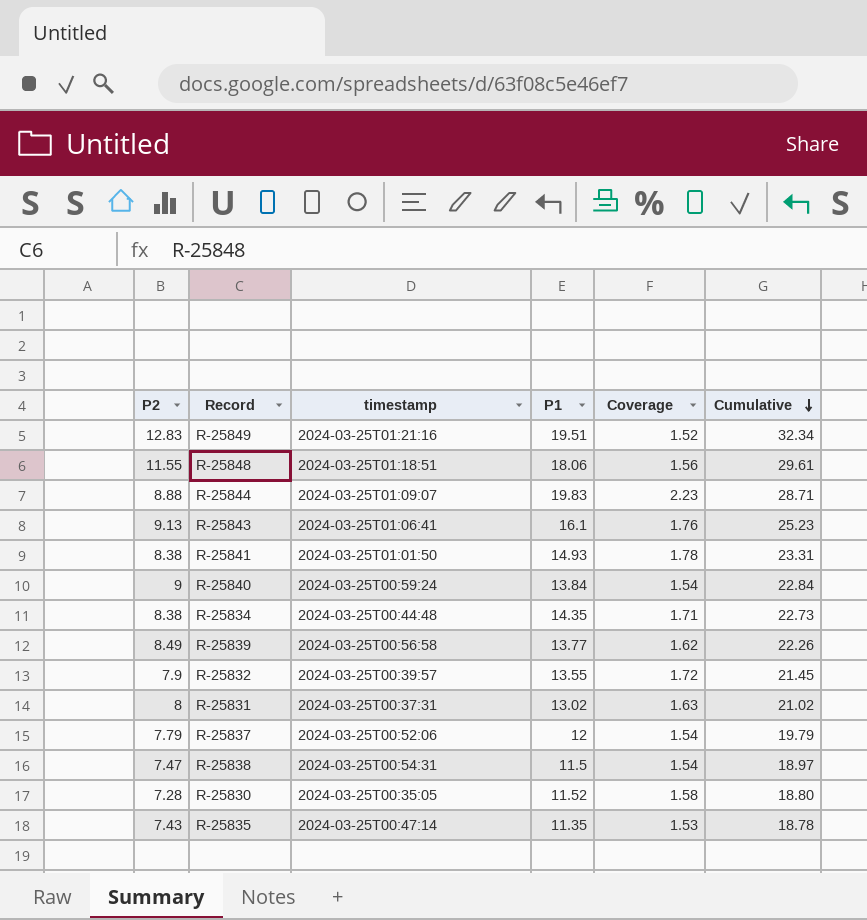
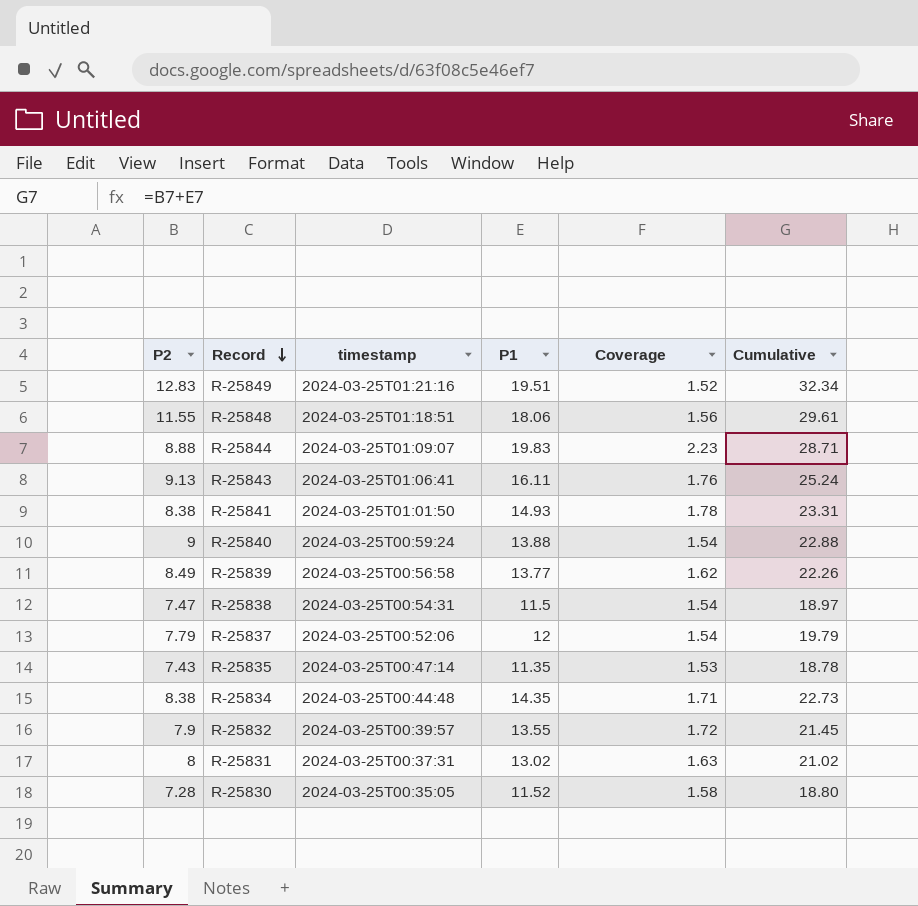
row order: Cumulative descending -> Record descending
R-25843 | P1: 16.1 -> 16.11
R-25843 | Cumulative: 25.23 -> 25.24
R-25840 | P1: 13.84 -> 13.88
R-25840 | Cumulative: 22.84 -> 22.88

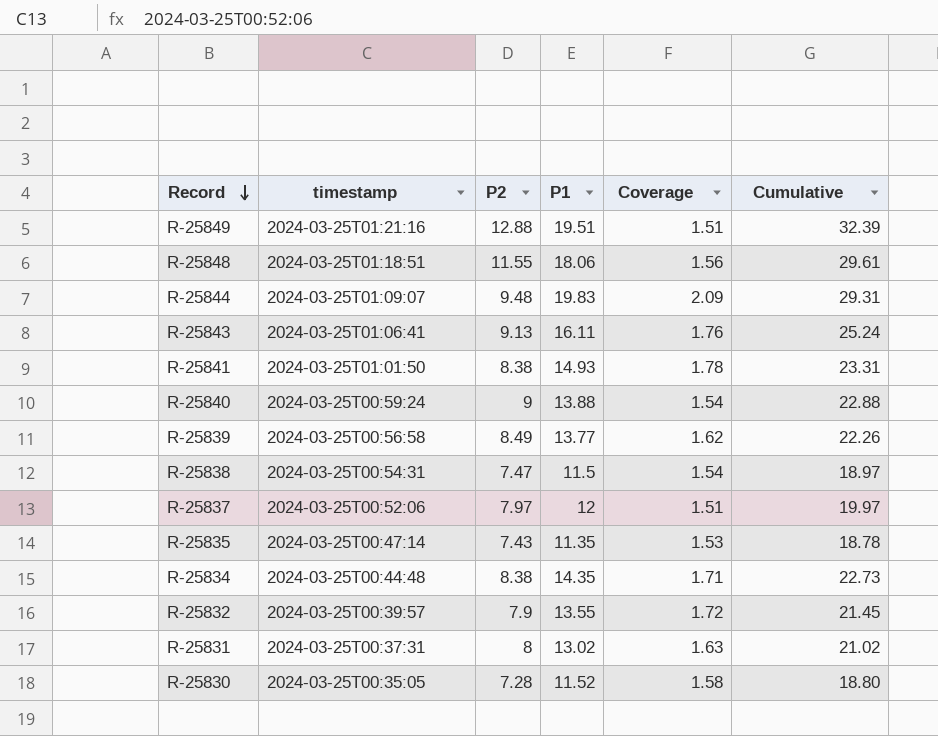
column P2 | position: 1 -> 3
R-25849 | P2: 12.83 -> 12.88
R-25849 | Coverage: 1.52 -> 1.51
R-25849 | Cumulative: 32.34 -> 32.39
R-25844 | P2: 8.88 -> 9.48
R-25844 | Coverage: 2.23 -> 2.09
R-25844 | Cumulative: 28.71 -> 29.31
R-25837 | P2: 7.79 -> 7.97
R-25837 | Coverage: 1.54 -> 1.51
R-25837 | Cumulative: 19.79 -> 19.97

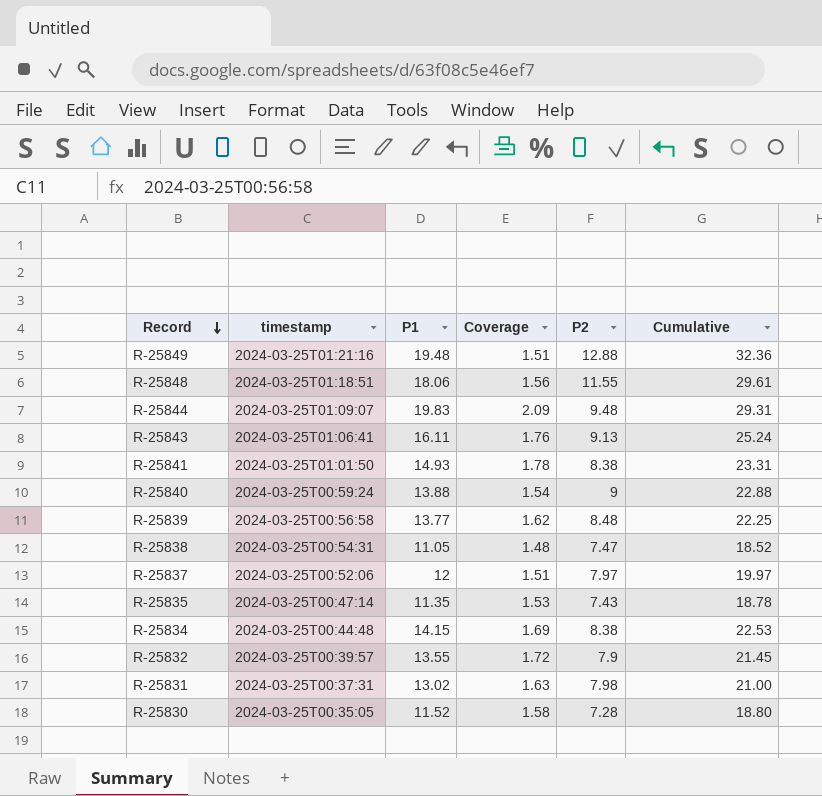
column P2 | position: 3 -> 5
R-25849 | P1: 19.51 -> 19.48
R-25849 | Cumulative: 32.39 -> 32.36
R-25839 | P2: 8.49 -> 8.48
R-25839 | Cumulative: 22.26 -> 22.25
R-25838 | P1: 11.5 -> 11.05
R-25838 | Coverage: 1.54 -> 1.48
R-25838 | Cumulative: 18.97 -> 18.52
R-25834 | P1: 14.35 -> 14.15
R-25834 | Coverage: 1.71 -> 1.69
R-25834 | Cumulative: 22.73 -> 22.53
R-25831 | P2: 8 -> 7.98
R-25831 | Cumulative: 21.02 -> 21.00

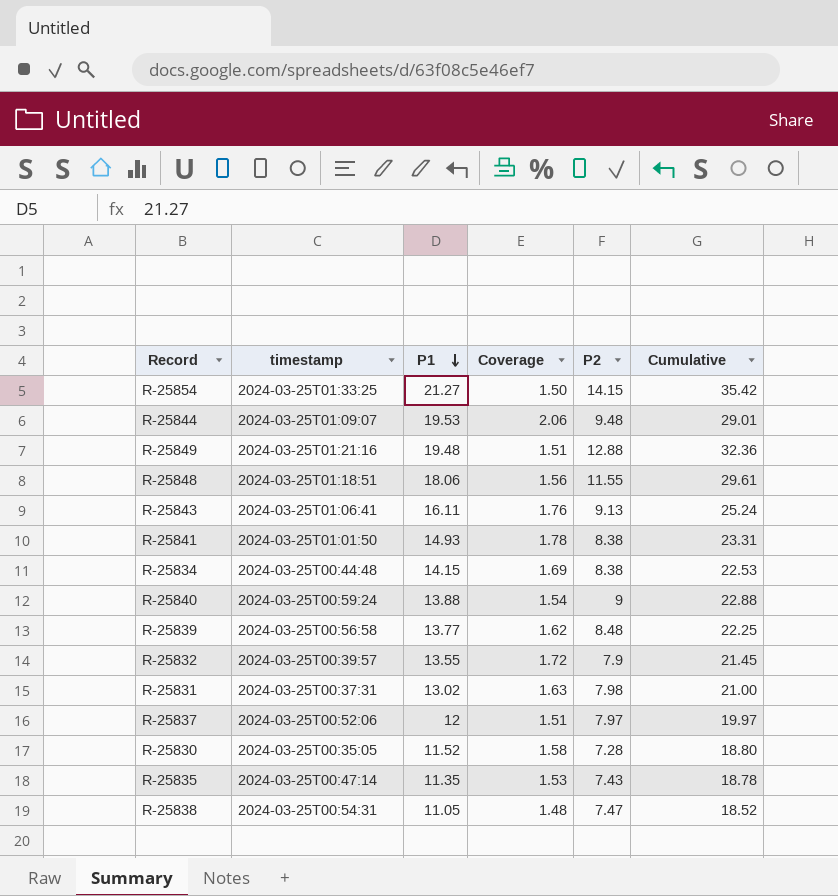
row order: Record descending -> P1 descending
row R-25854: none -> 2024-03-25T01:33:25 | 21.27 | 1.50 | 14.15 | 35.42
R-25844 | P1: 19.83 -> 19.53
R-25844 | Coverage: 2.09 -> 2.06
R-25844 | Cumulative: 29.31 -> 29.01

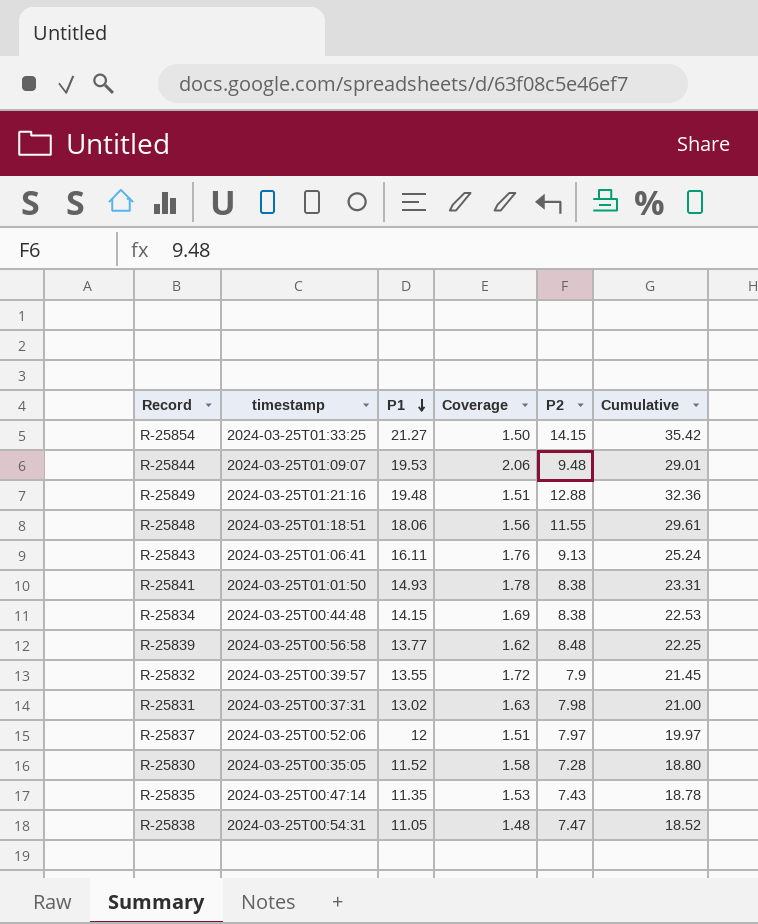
row R-25840: 2024-03-25T00:59:24 | 13.88 | 1.54 | 9 | 22.88 -> none

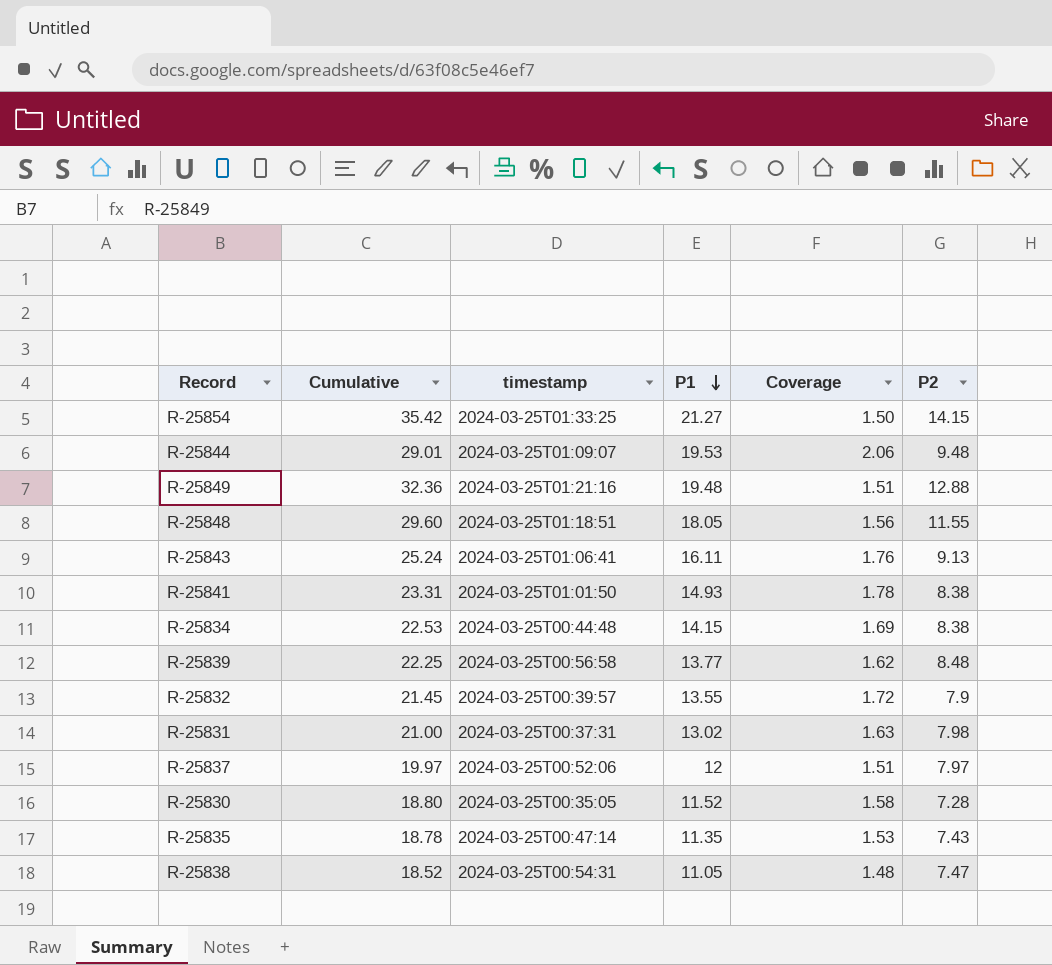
column Cumulative | position: 6 -> 2
R-25848 | Cumulative: 29.61 -> 29.60
R-25848 | P1: 18.06 -> 18.05

